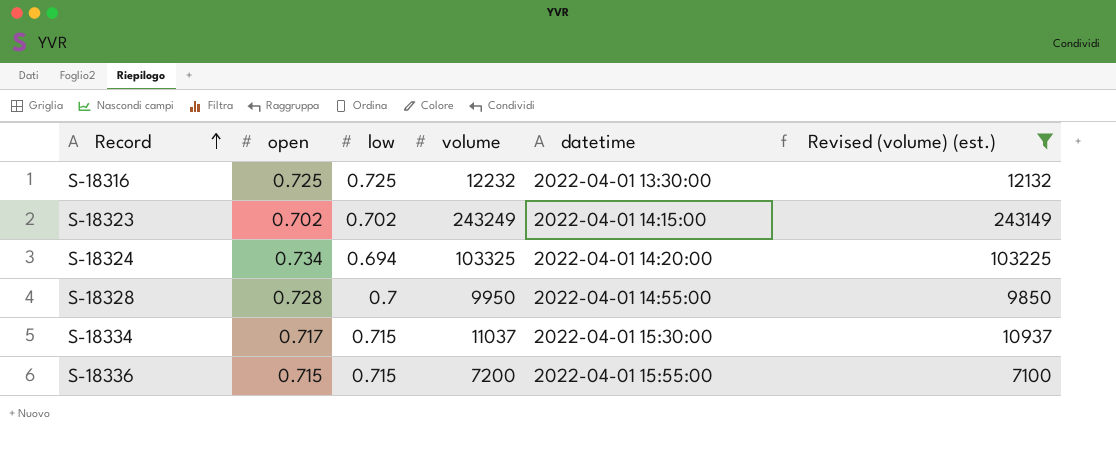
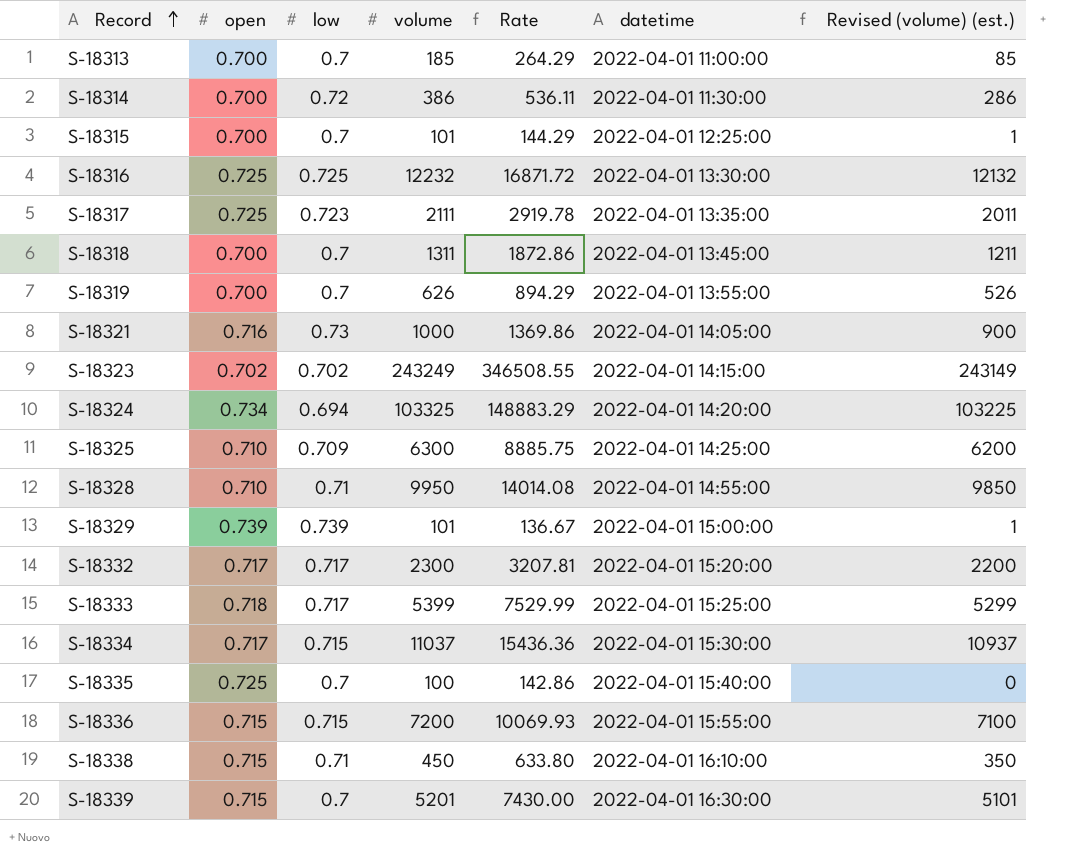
filter: Revised (volume) (est.) >= 7100 -> none
column Rate | formula: none -> [volume] / [low]
S-18328 | open: 0.728 -> 0.710
S-18328 | low: 0.7 -> 0.71

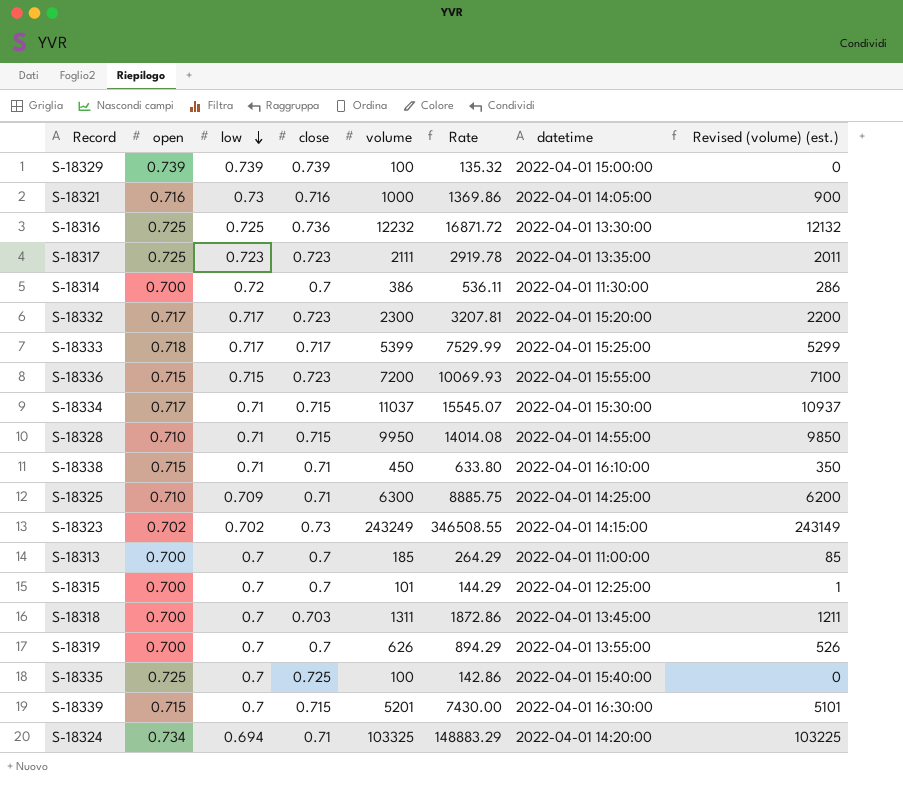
row order: Record ascending -> low descending
column close | position: none -> 4
S-18329 | volume: 101 -> 100
S-18329 | Rate: 136.67 -> 135.32
S-18329 | Revised (volume) (est.): 1 -> 0
S-18334 | low: 0.715 -> 0.71
S-18334 | Rate: 15436.36 -> 15545.07

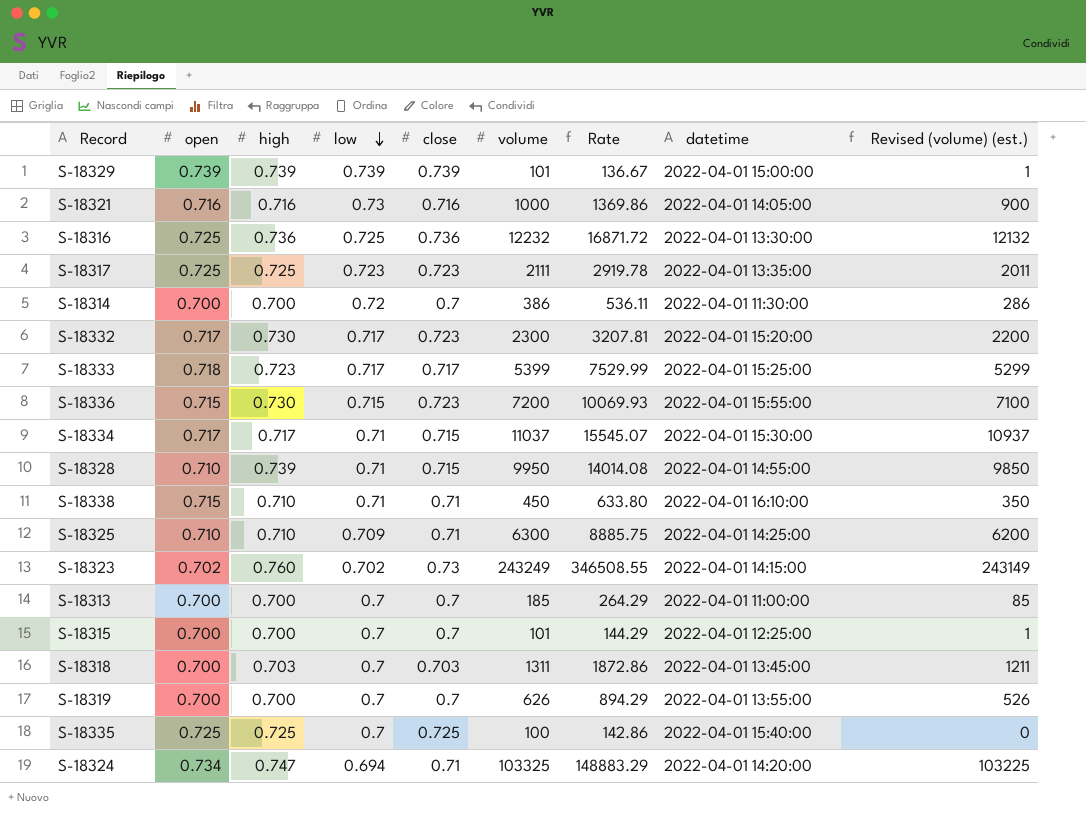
column high | position: none -> 3
row S-18339: 0.715 | 0.7 | 0.715 | 5201 | 7430.00 | 2022-04-01 16:30:00 | 5101 -> none
S-18329 | volume: 100 -> 101
S-18329 | Rate: 135.32 -> 136.67
S-18329 | Revised (volume) (est.): 0 -> 1

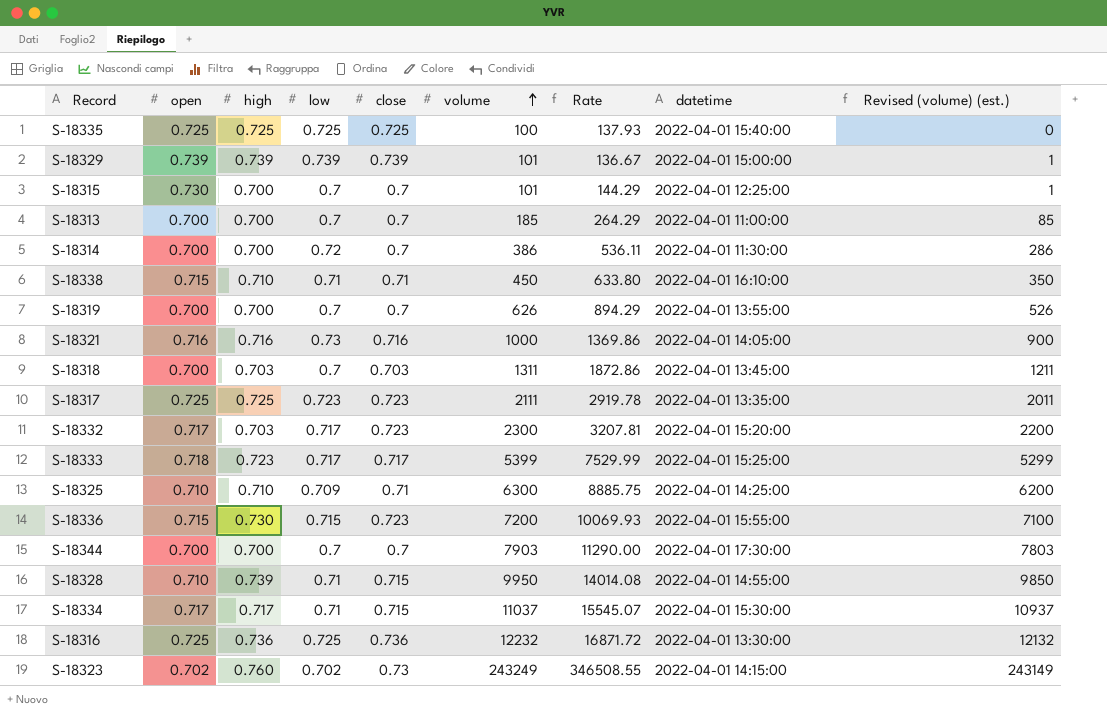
row order: low descending -> volume ascending
row S-18324: 0.734 | 0.747 | 0.694 | 0.71 | 103325 | 148883.29 | 2022-04-01 14:20:00 | 103225 -> none
S-18335 | low: 0.7 -> 0.725
S-18335 | Rate: 142.86 -> 137.93
S-18315 | open: 0.700 -> 0.730
S-18332 | high: 0.730 -> 0.703
row S-18344: none -> 0.700 | 0.700 | 0.7 | 0.7 | 7903 | 11290.00 | 2022-04-01 17:30:00 | 7803

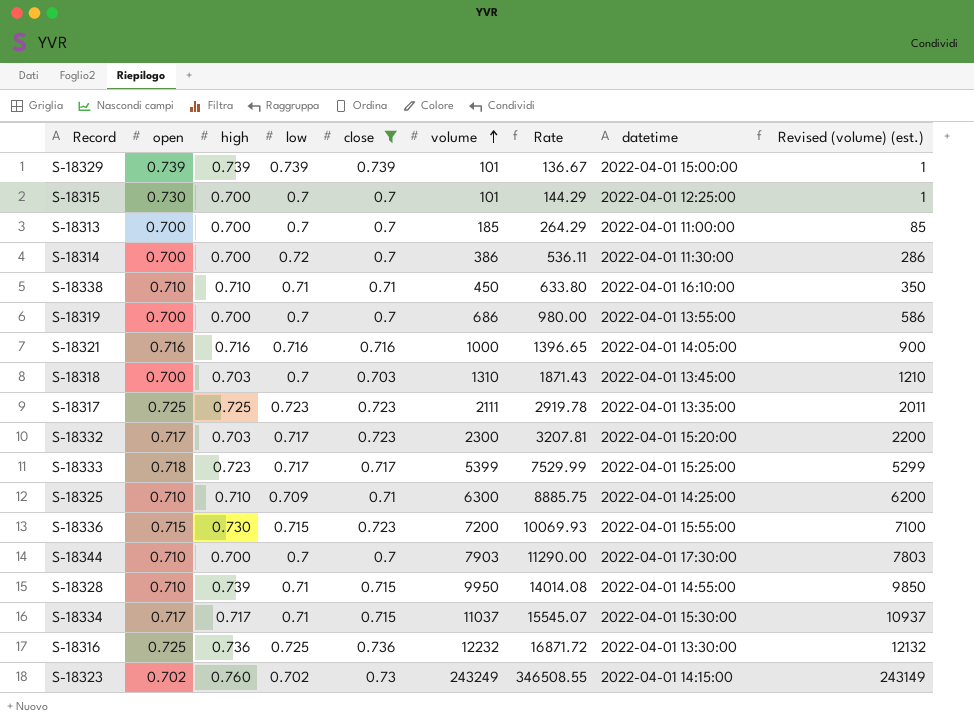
filter: none -> close != 0.725
S-18338 | open: 0.715 -> 0.710
S-18319 | volume: 626 -> 686
S-18319 | Rate: 894.29 -> 980.00
S-18319 | Revised (volume) (est.): 526 -> 586
S-18321 | low: 0.73 -> 0.716
S-18321 | Rate: 1369.86 -> 1396.65
S-18318 | volume: 1311 -> 1310
S-18318 | Rate: 1872.86 -> 1871.43
S-18318 | Revised (volume) (est.): 1211 -> 1210
S-18344 | open: 0.700 -> 0.710

